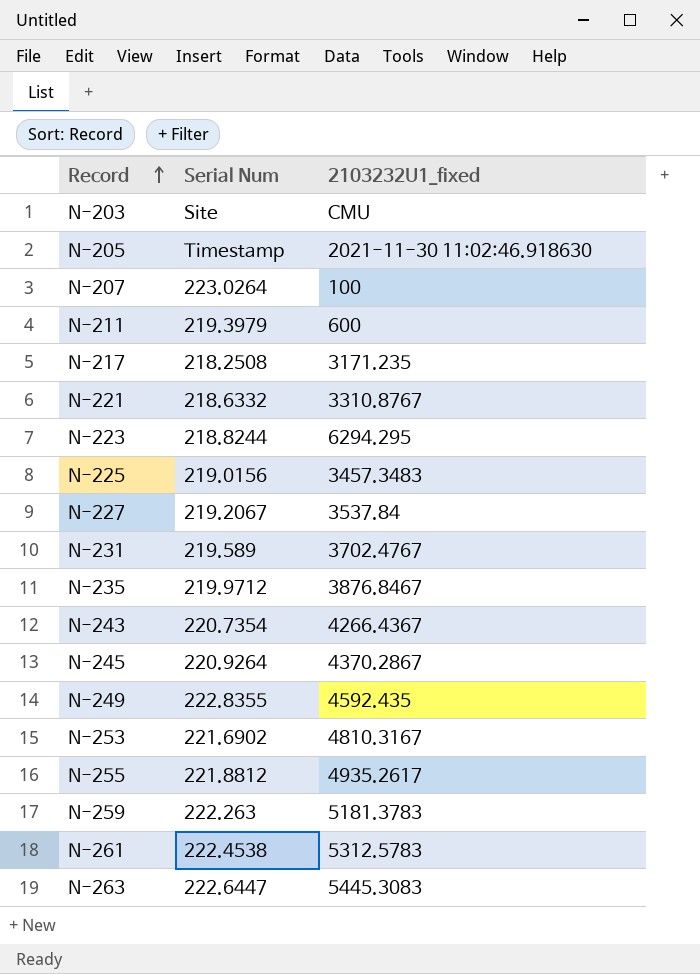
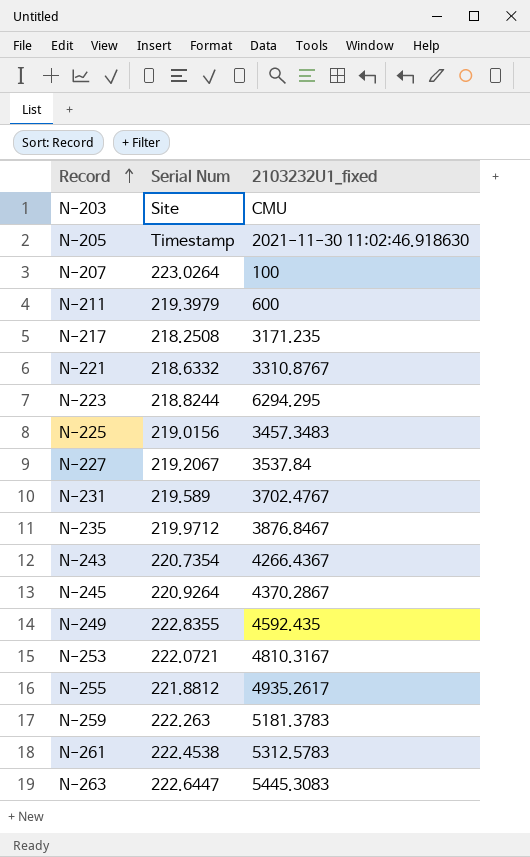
N-253 | Serial Num: 221.6902 -> 222.0721

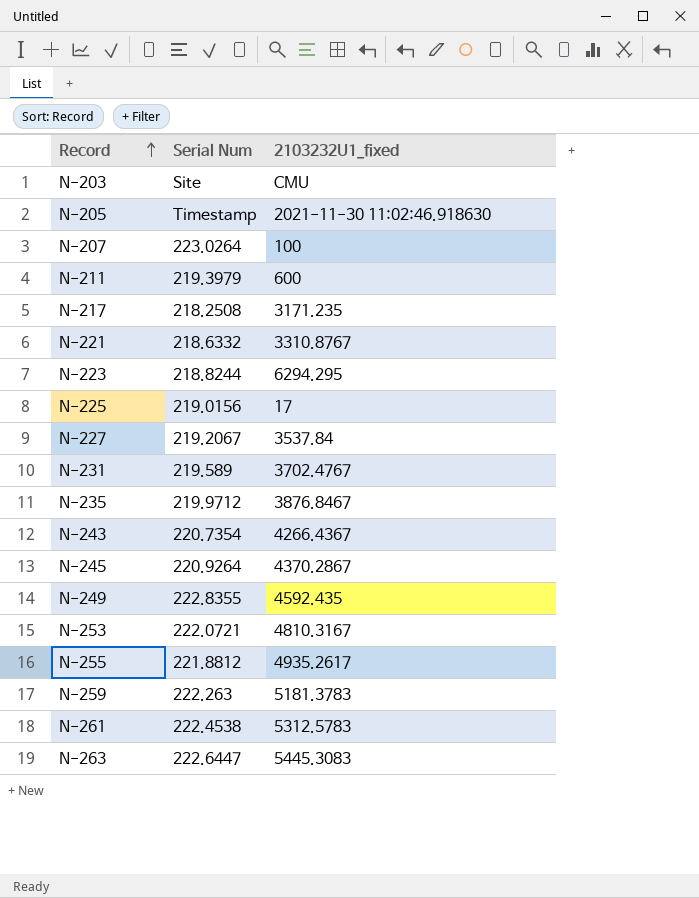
N-225 | 2103232U1_fixed: 3457.3483 -> 17

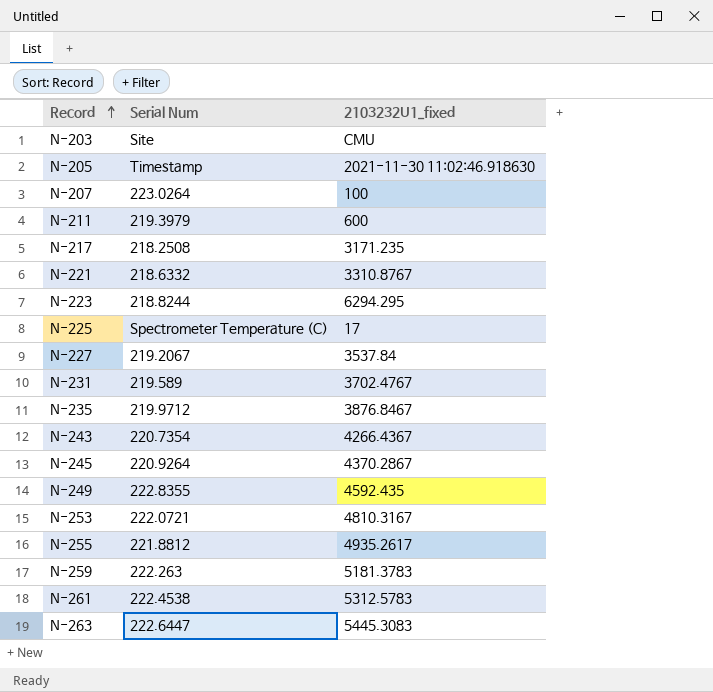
N-225 | Serial Num: 219.0156 -> Spectrometer Temperature (C)

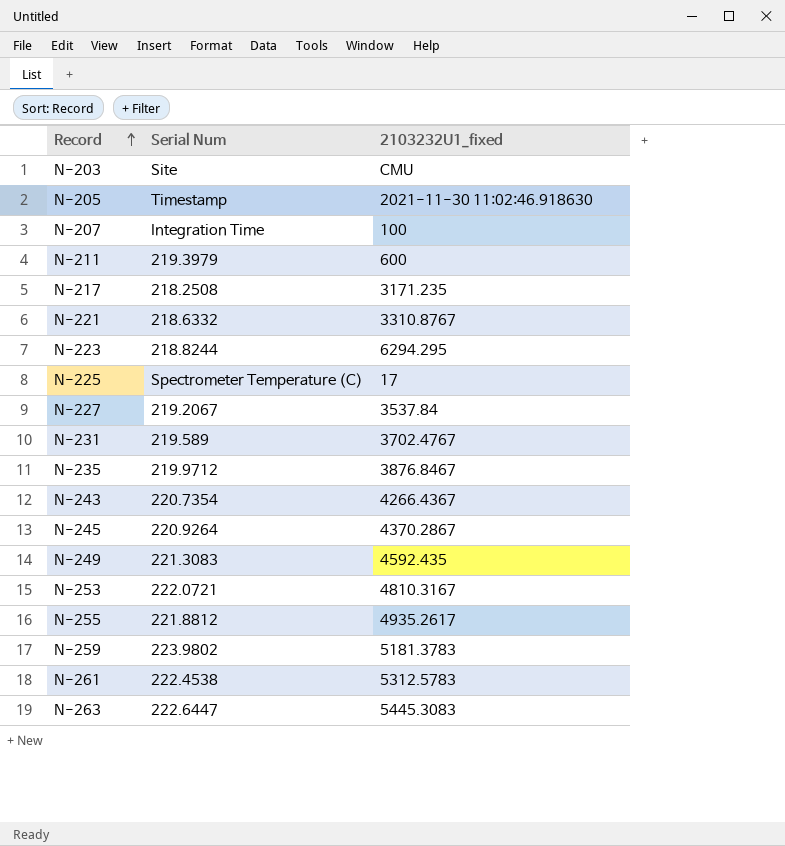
N-207 | Serial Num: 223.0264 -> Integration Time
N-249 | Serial Num: 222.8355 -> 221.3083
N-259 | Serial Num: 222.263 -> 223.9802

